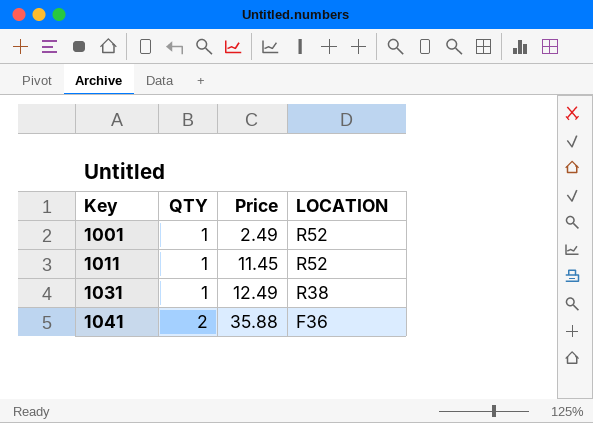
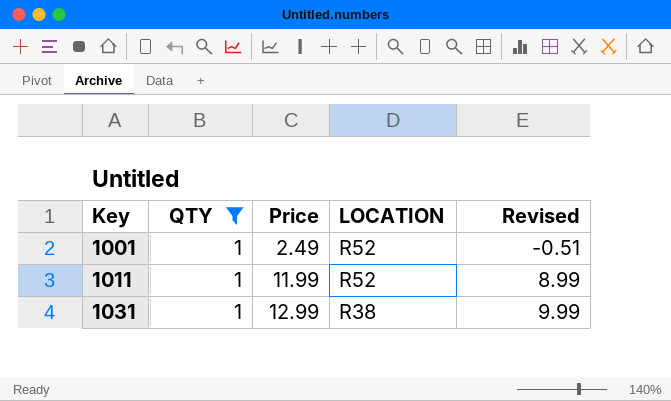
filter: none -> QTY = 1
column Revised | formula: none -> [Price] - 3
1011 | Price: 11.45 -> 11.99
1031 | Price: 12.49 -> 12.99

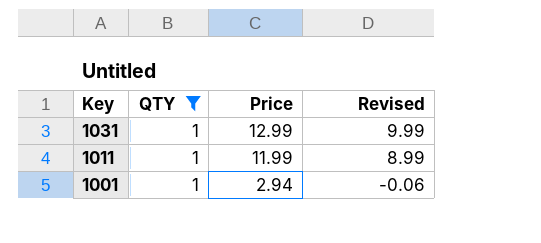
row order: Key ascending -> Key descending
column LOCATION | position: 4 -> none
1001 | Price: 2.49 -> 2.94
1001 | Revised: -0.51 -> -0.06

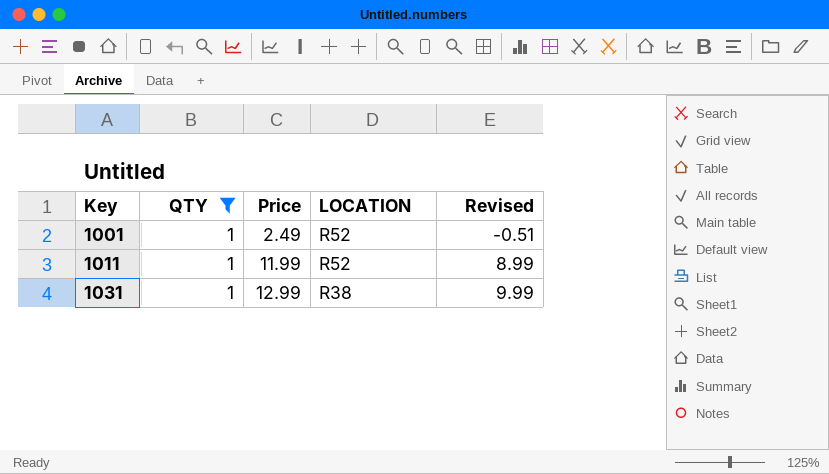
row order: Key descending -> Key ascending
column LOCATION | position: none -> 4
1001 | Price: 2.94 -> 2.49
1001 | Revised: -0.06 -> -0.51

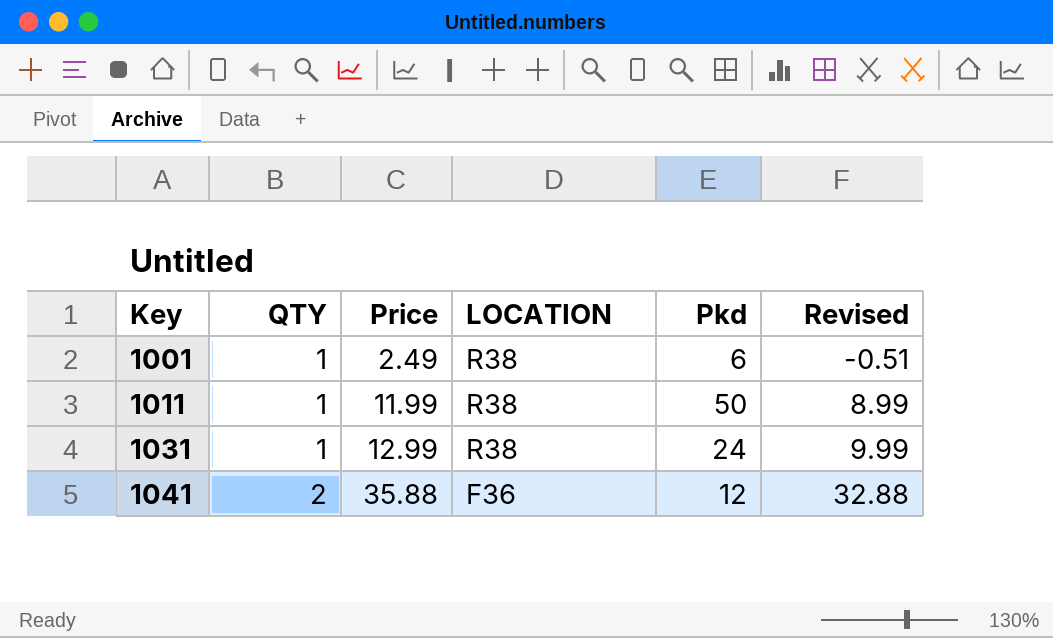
filter: QTY = 1 -> none
column Pkd | position: none -> 5
1001 | LOCATION: R52 -> R38
1011 | LOCATION: R52 -> R38

